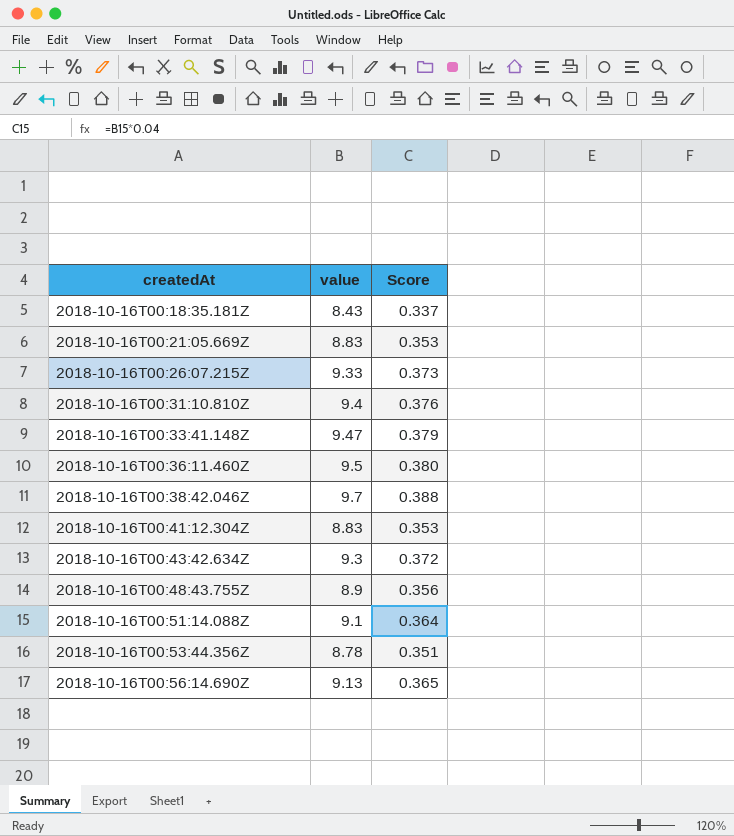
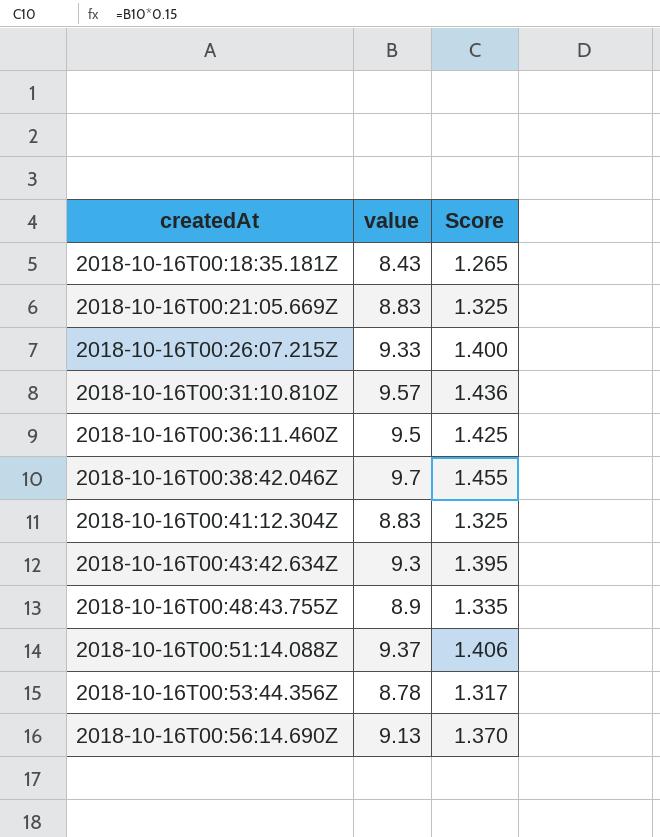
column Score | formula: [value] * 0.04 -> [value] * 0.15
row 2018-10-16T00:33:41.148Z: 9.47 | 0.379 -> none
2018-10-16T00:31:10.810Z | value: 9.4 -> 9.57
2018-10-16T00:51:14.088Z | value: 9.1 -> 9.37

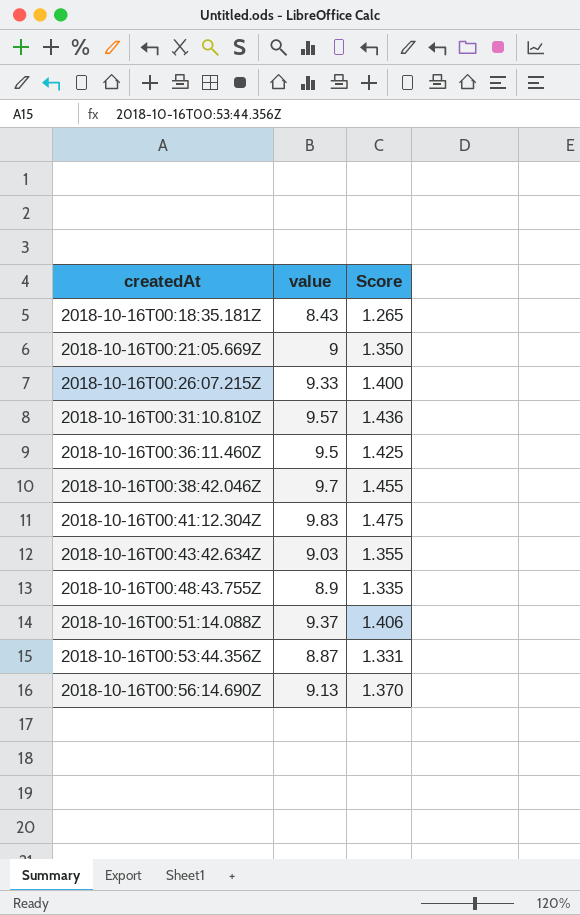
2018-10-16T00:21:05.669Z | value: 8.83 -> 9
2018-10-16T00:21:05.669Z | Score: 1.325 -> 1.350
2018-10-16T00:41:12.304Z | value: 8.83 -> 9.83
2018-10-16T00:41:12.304Z | Score: 1.325 -> 1.475
2018-10-16T00:43:42.634Z | value: 9.3 -> 9.03
2018-10-16T00:43:42.634Z | Score: 1.395 -> 1.355
2018-10-16T00:53:44.356Z | value: 8.78 -> 8.87
2018-10-16T00:53:44.356Z | Score: 1.317 -> 1.331

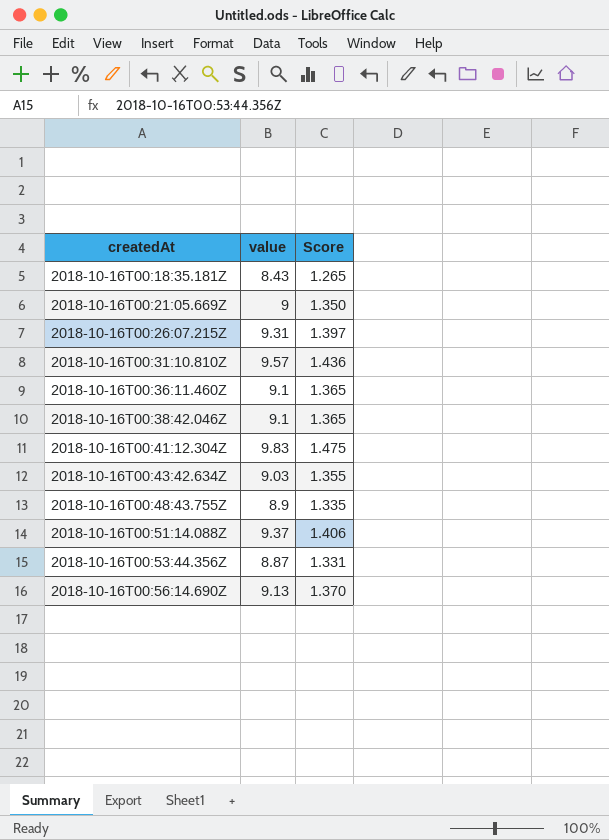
2018-10-16T00:26:07.215Z | value: 9.33 -> 9.31
2018-10-16T00:26:07.215Z | Score: 1.400 -> 1.397
2018-10-16T00:36:11.460Z | value: 9.5 -> 9.1
2018-10-16T00:36:11.460Z | Score: 1.425 -> 1.365
2018-10-16T00:38:42.046Z | value: 9.7 -> 9.1
2018-10-16T00:38:42.046Z | Score: 1.455 -> 1.365

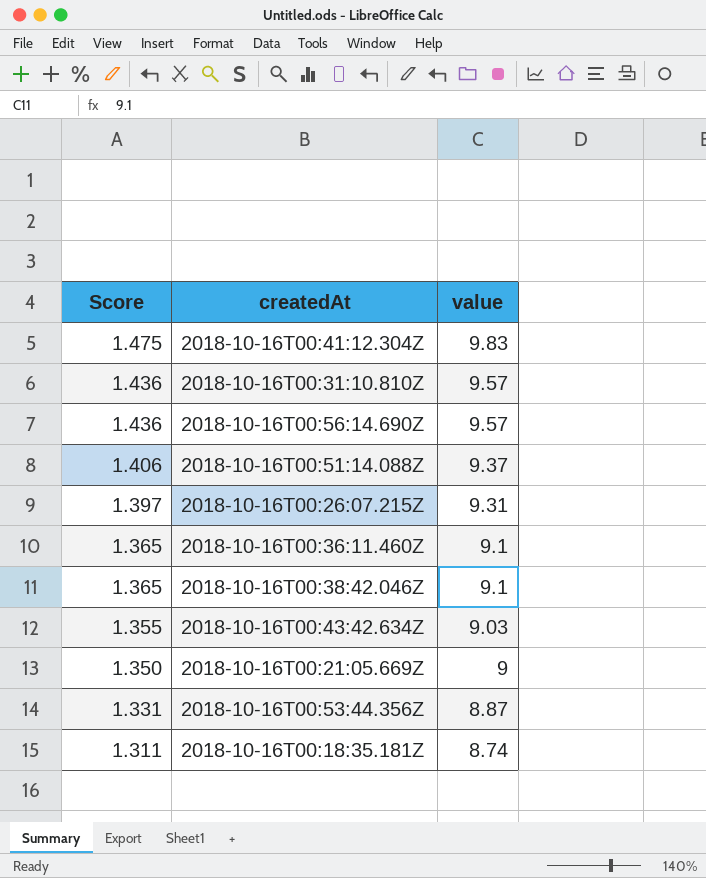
row order: createdAt ascending -> Score descending
column Score | position: 3 -> 1
row 2018-10-16T00:48:43.755Z: 8.9 | 1.335 -> none
2018-10-16T00:56:14.690Z | Score: 1.370 -> 1.436
2018-10-16T00:56:14.690Z | value: 9.13 -> 9.57
2018-10-16T00:18:35.181Z | Score: 1.265 -> 1.311
2018-10-16T00:18:35.181Z | value: 8.43 -> 8.74

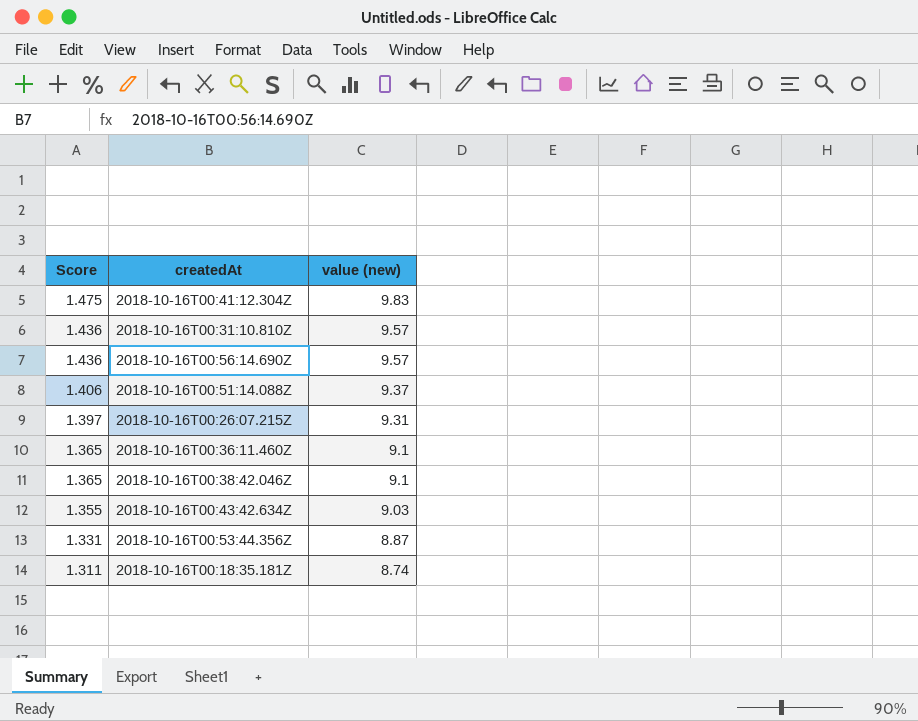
column name: value -> value (new)
row 2018-10-16T00:21:05.669Z: 1.350 | 9 -> none

